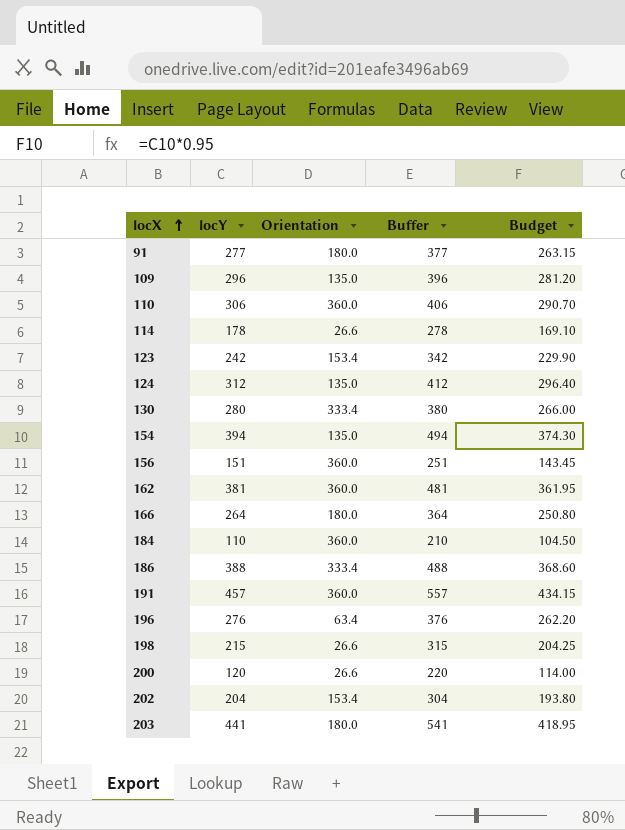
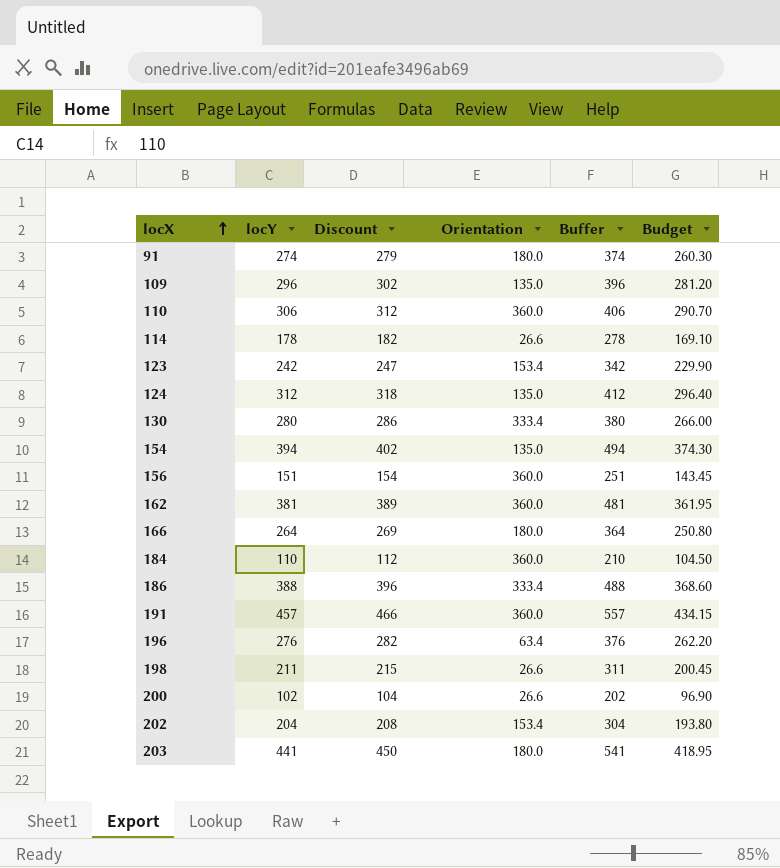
column Discount | formula: none -> [locY] * 1.02
91 | locY: 277 -> 274
91 | Buffer: 377 -> 374
91 | Budget: 263.15 -> 260.30
198 | locY: 215 -> 211
198 | Buffer: 315 -> 311
198 | Budget: 204.25 -> 200.45
200 | locY: 120 -> 102
200 | Buffer: 220 -> 202
200 | Budget: 114.00 -> 96.90

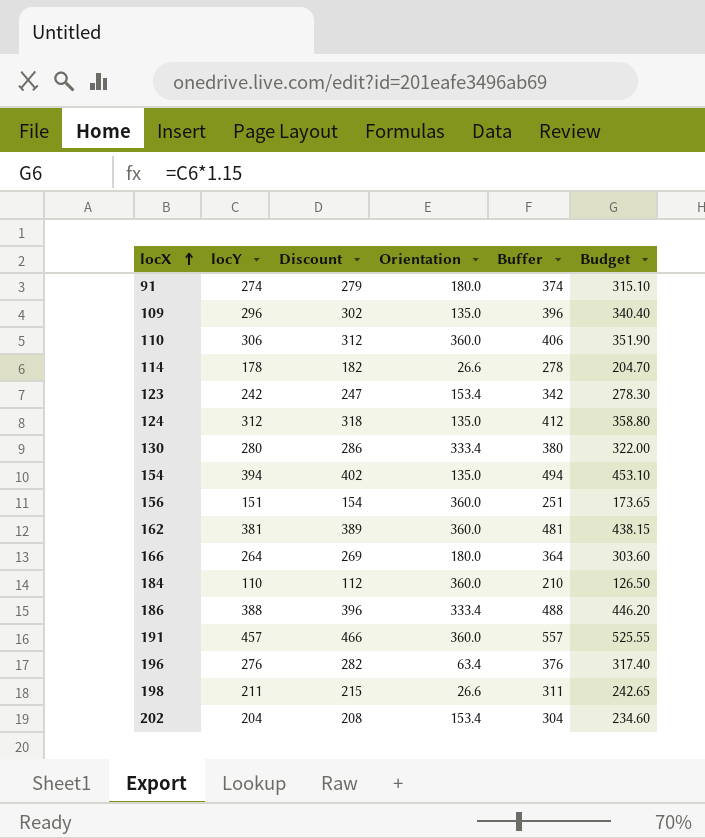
column Budget | formula: [locY] * 0.95 -> [locY] * 1.15
row 200: 102 | 104 | 26.6 | 202 | 96.90 -> none
row 203: 441 | 450 | 180.0 | 541 | 418.95 -> none

